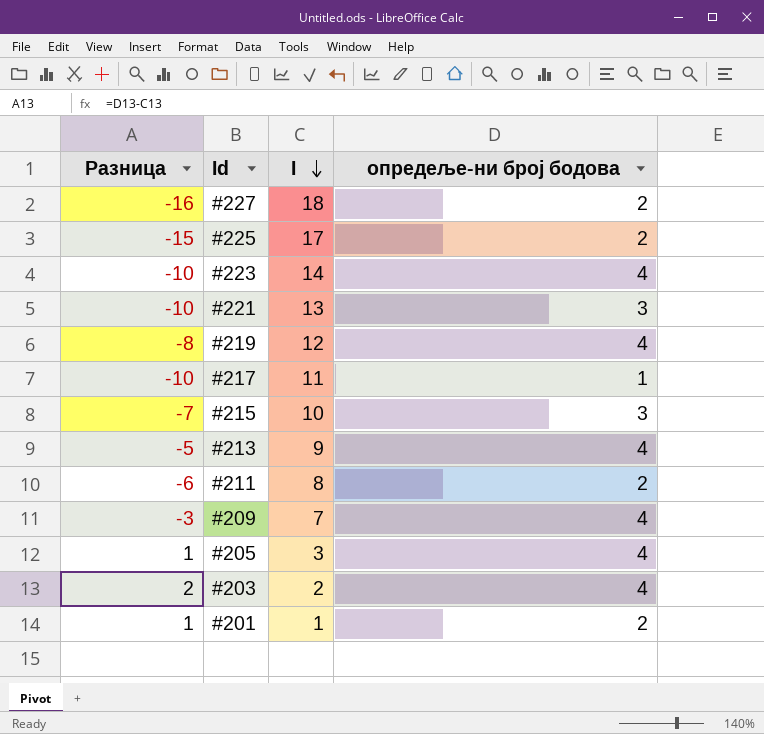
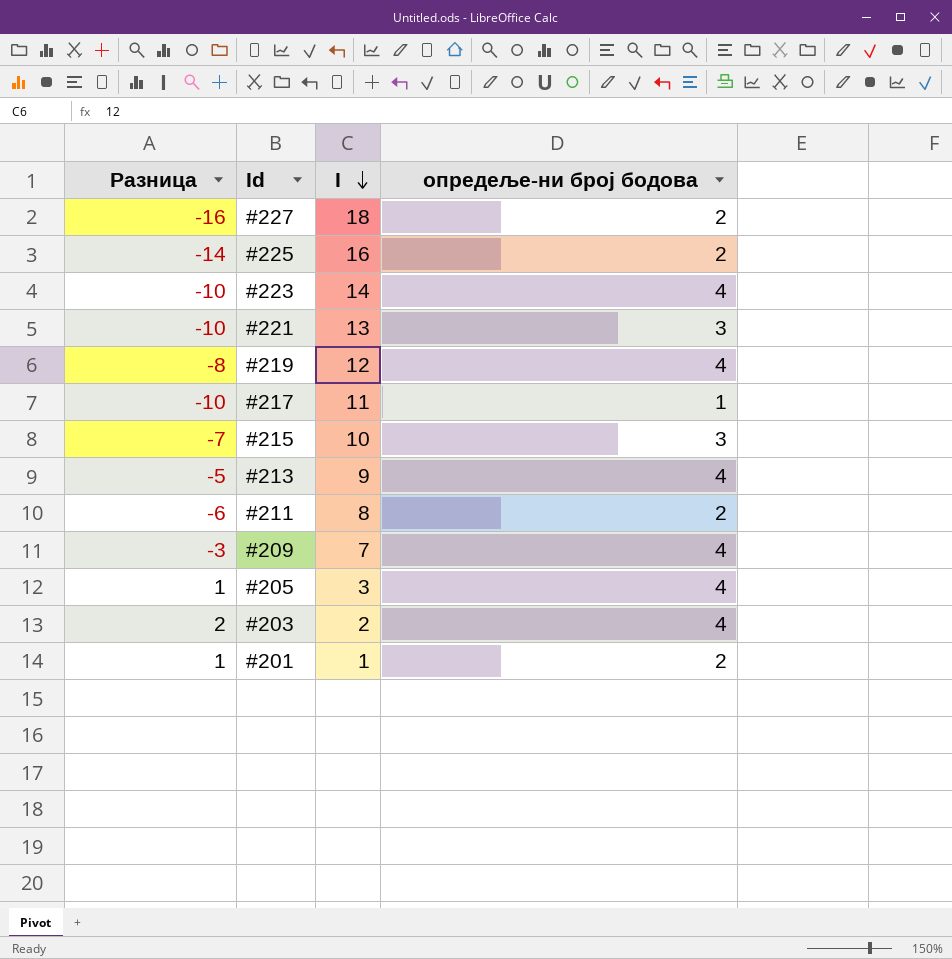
#225 | Разница: -15 -> -14
#225 | I: 17 -> 16

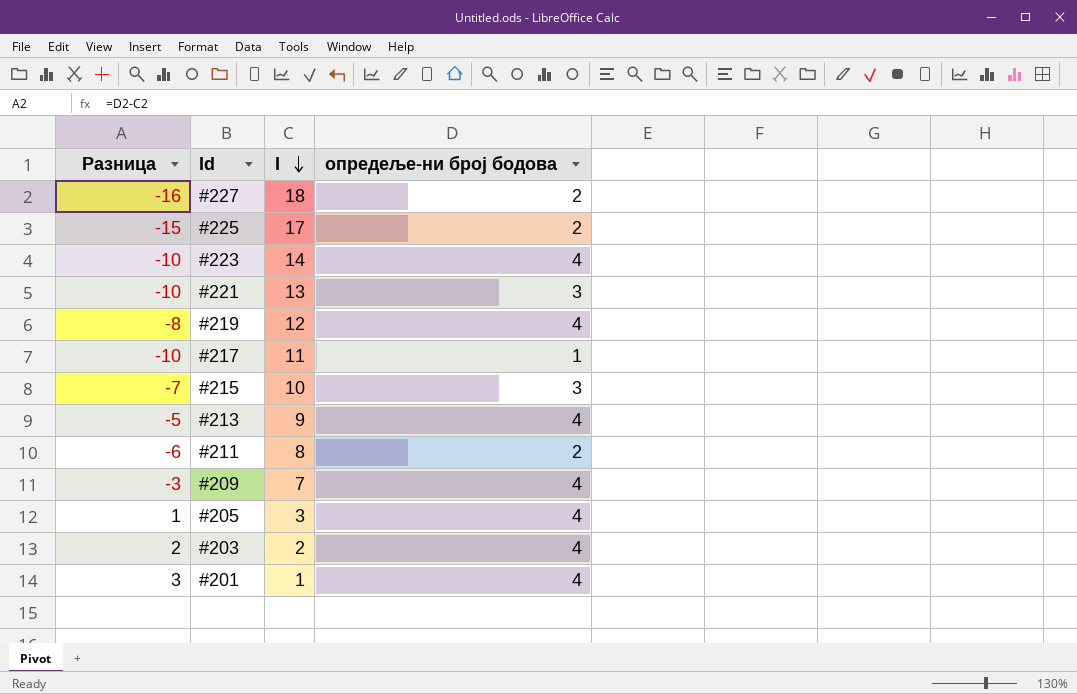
#225 | Разница: -14 -> -15
#225 | I: 16 -> 17
#201 | Разница: 1 -> 3
#201 | опредеље-ни број бодова: 2 -> 4

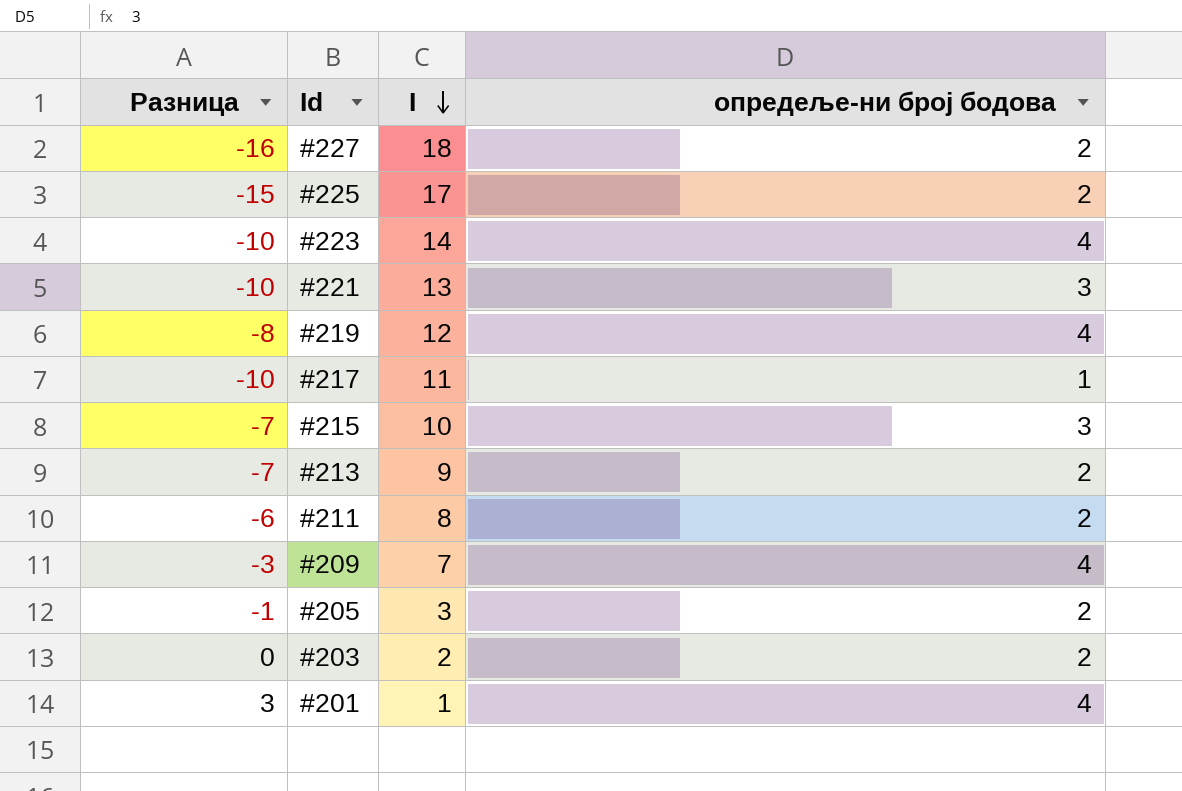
#213 | Разница: -5 -> -7
#213 | опредеље-ни број бодова: 4 -> 2
#205 | Разница: 1 -> -1
#205 | опредеље-ни број бодова: 4 -> 2
#203 | Разница: 2 -> 0
#203 | опредеље-ни број бодова: 4 -> 2

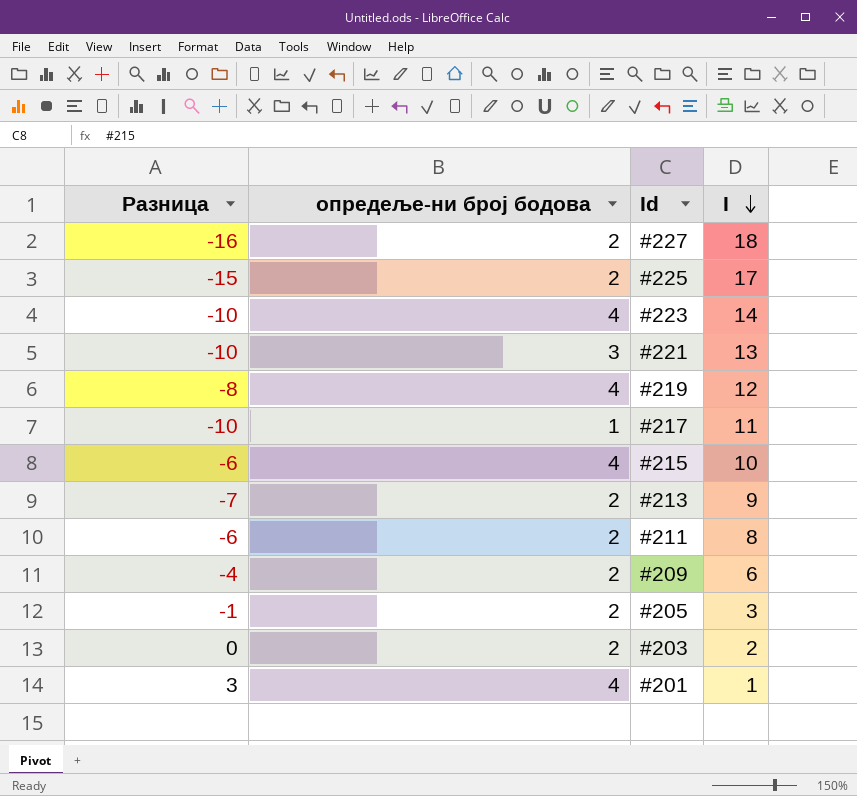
column опредеље-ни број бодова | position: 4 -> 2
#215 | Разница: -7 -> -6
#215 | опредеље-ни број бодова: 3 -> 4
#209 | Разница: -3 -> -4
#209 | опредеље-ни број бодова: 4 -> 2
#209 | I: 7 -> 6

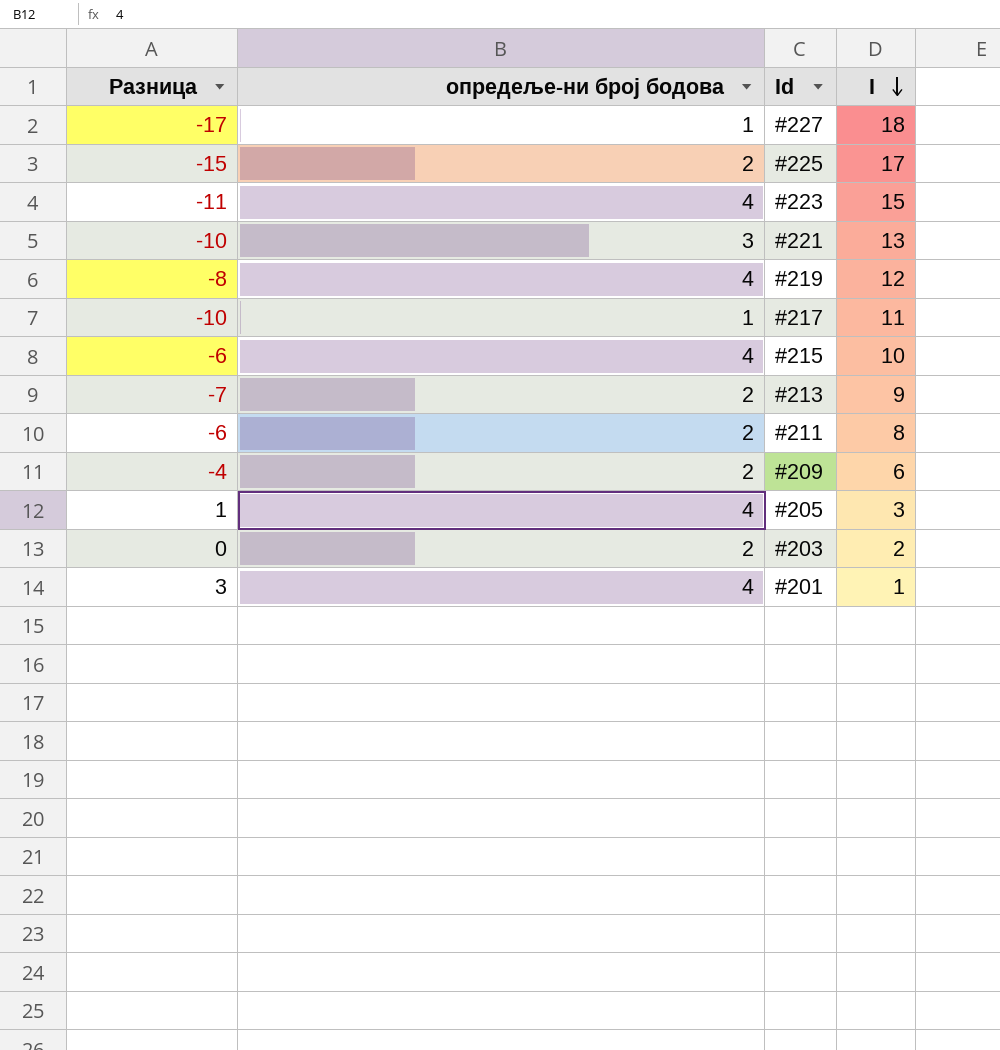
#227 | Разница: -16 -> -17
#227 | опредеље-ни број бодова: 2 -> 1
#223 | Разница: -10 -> -11
#223 | I: 14 -> 15
#205 | Разница: -1 -> 1
#205 | опредеље-ни број бодова: 2 -> 4

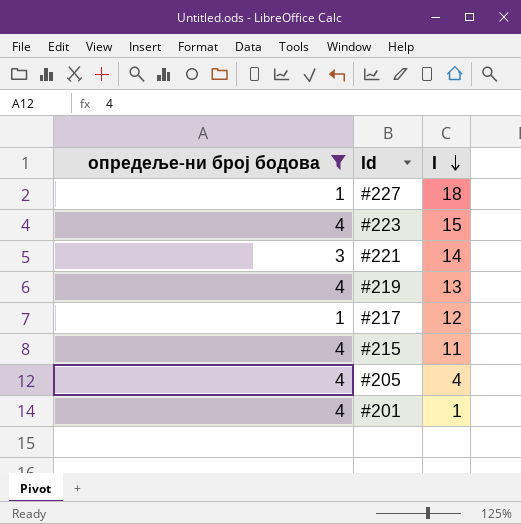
filter: none -> опредеље-ни број бодова != 2
column Разница | formula: [опредеље-ни број бодова] - [I] -> none
#221 | I: 13 -> 14
#219 | I: 12 -> 13
#217 | I: 11 -> 12
#215 | I: 10 -> 11
#205 | I: 3 -> 4

